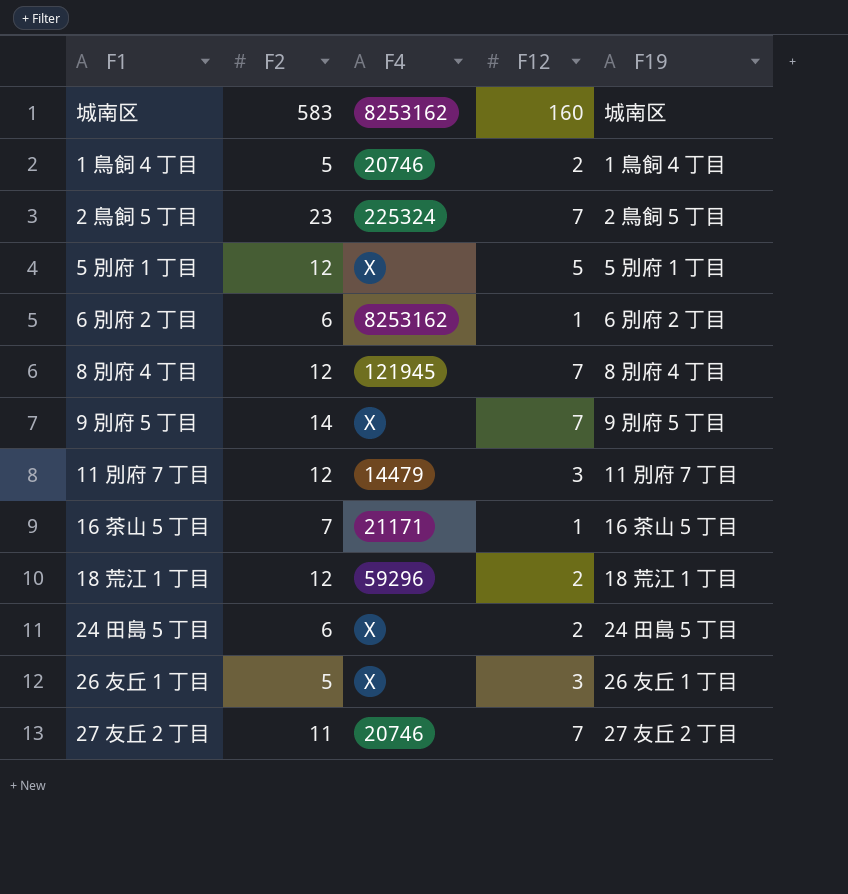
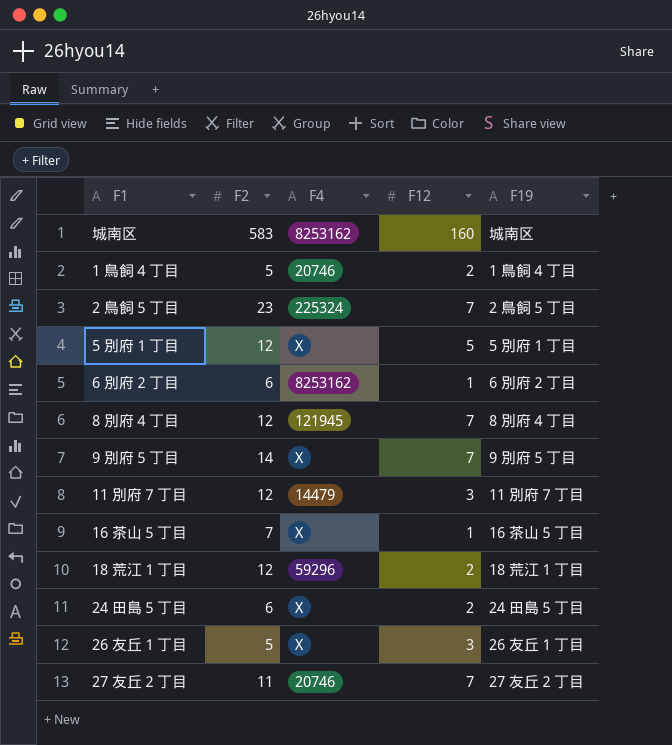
16 茶山５丁目 | F4: 21171 -> X

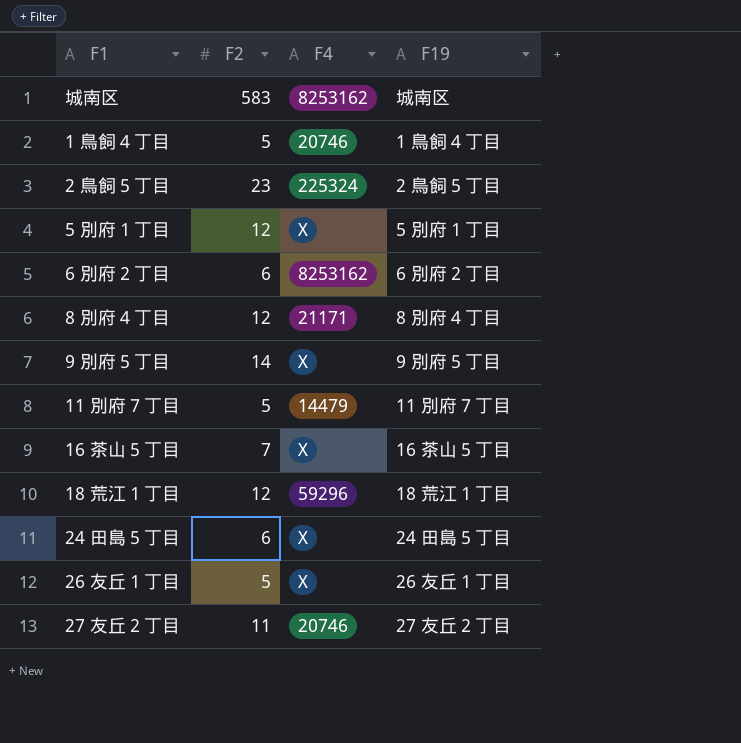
column F12 | position: 4 -> none
8 別府４丁目 | F4: 121945 -> 21171
11 別府７丁目 | F2: 12 -> 5

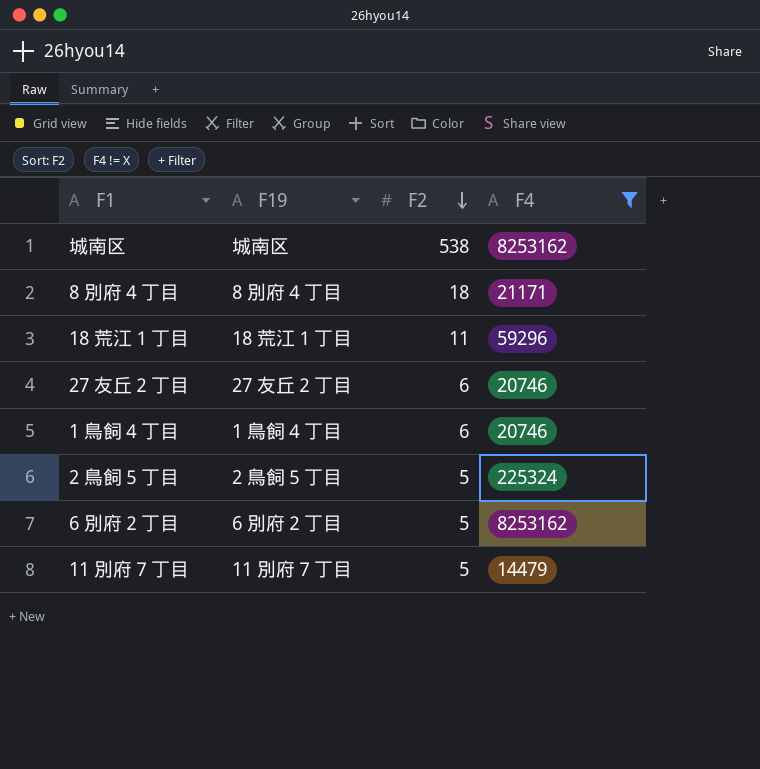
filter: none -> F4 != X
row order: none -> F2 descending
column F19 | position: 4 -> 2
城南区 | F2: 583 -> 538
8 別府４丁目 | F2: 12 -> 18
18 荒江１丁目 | F2: 12 -> 11
27 友丘２丁目 | F2: 11 -> 6
1 鳥飼４丁目 | F2: 5 -> 6
2 鳥飼５丁目 | F2: 23 -> 5
6 別府２丁目 | F2: 6 -> 5

